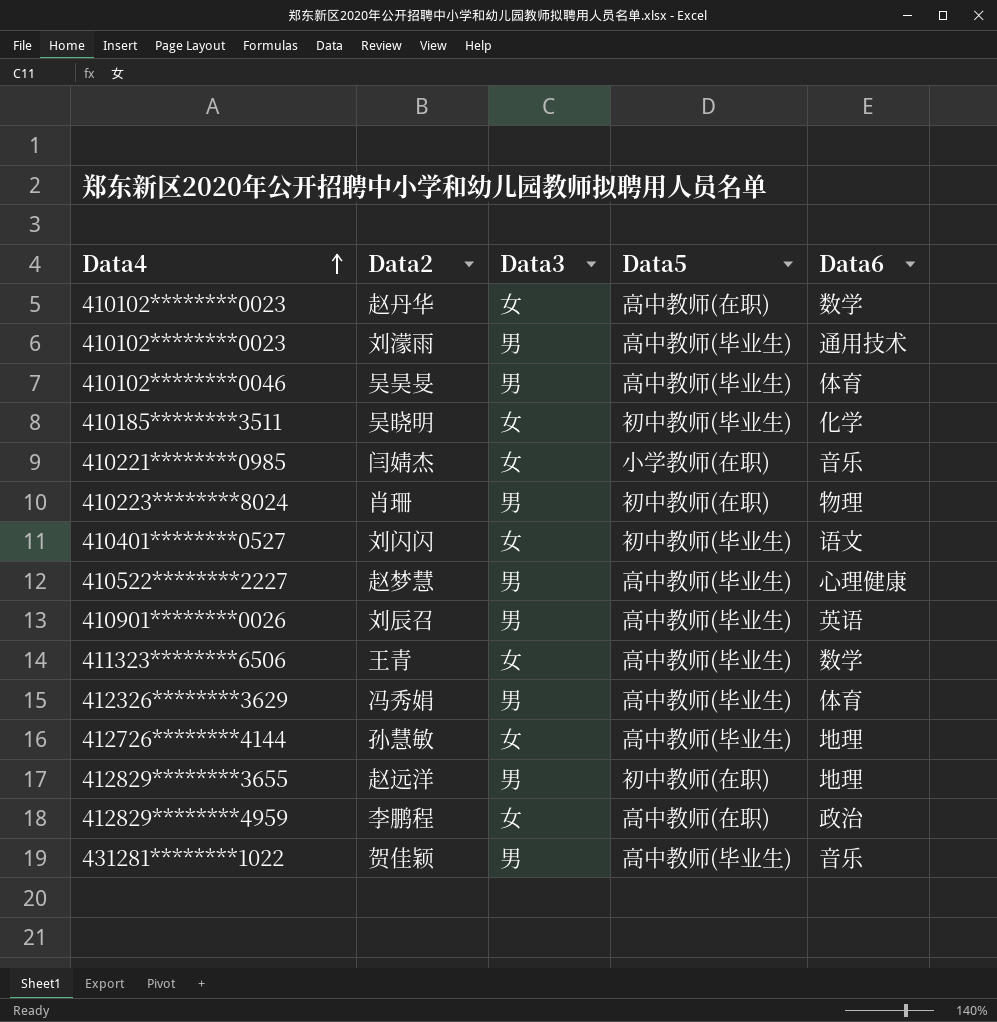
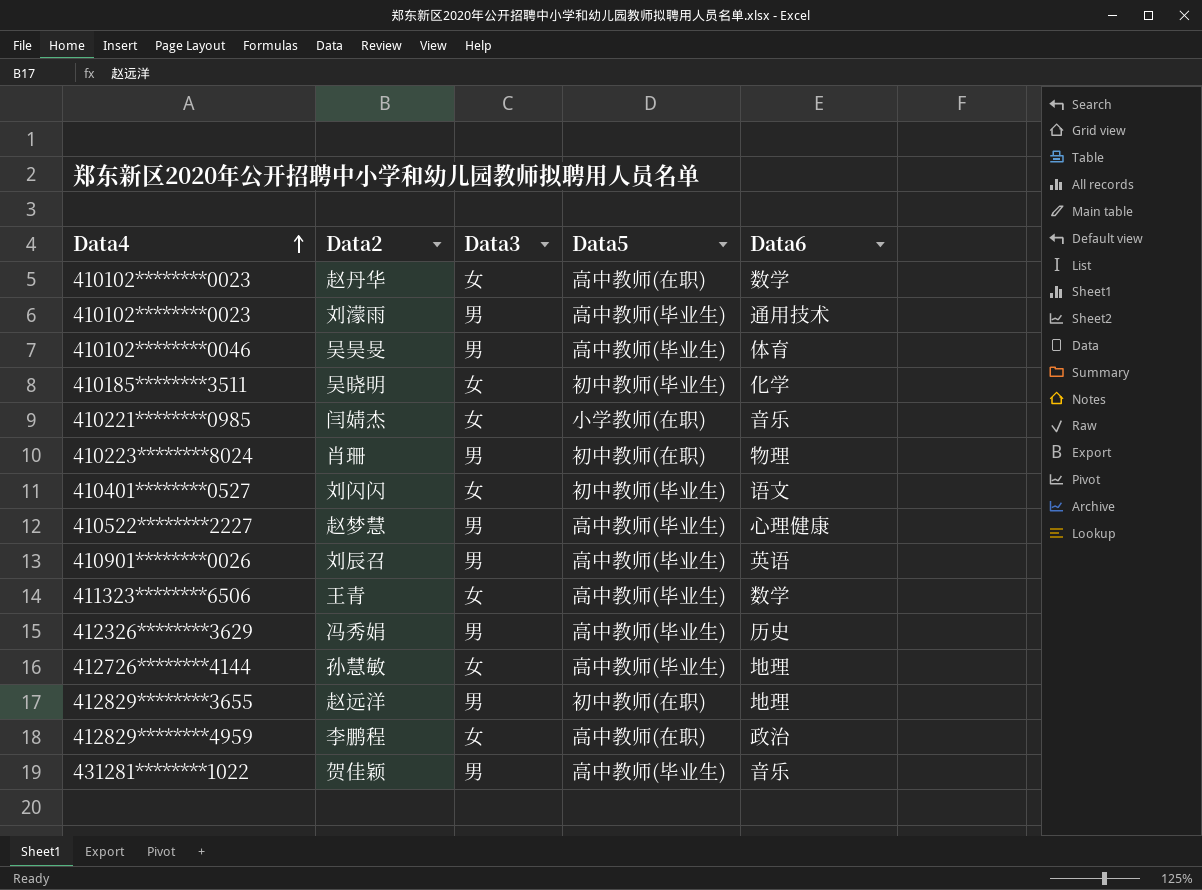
冯秀娟 | Data6: 体育 -> 历史

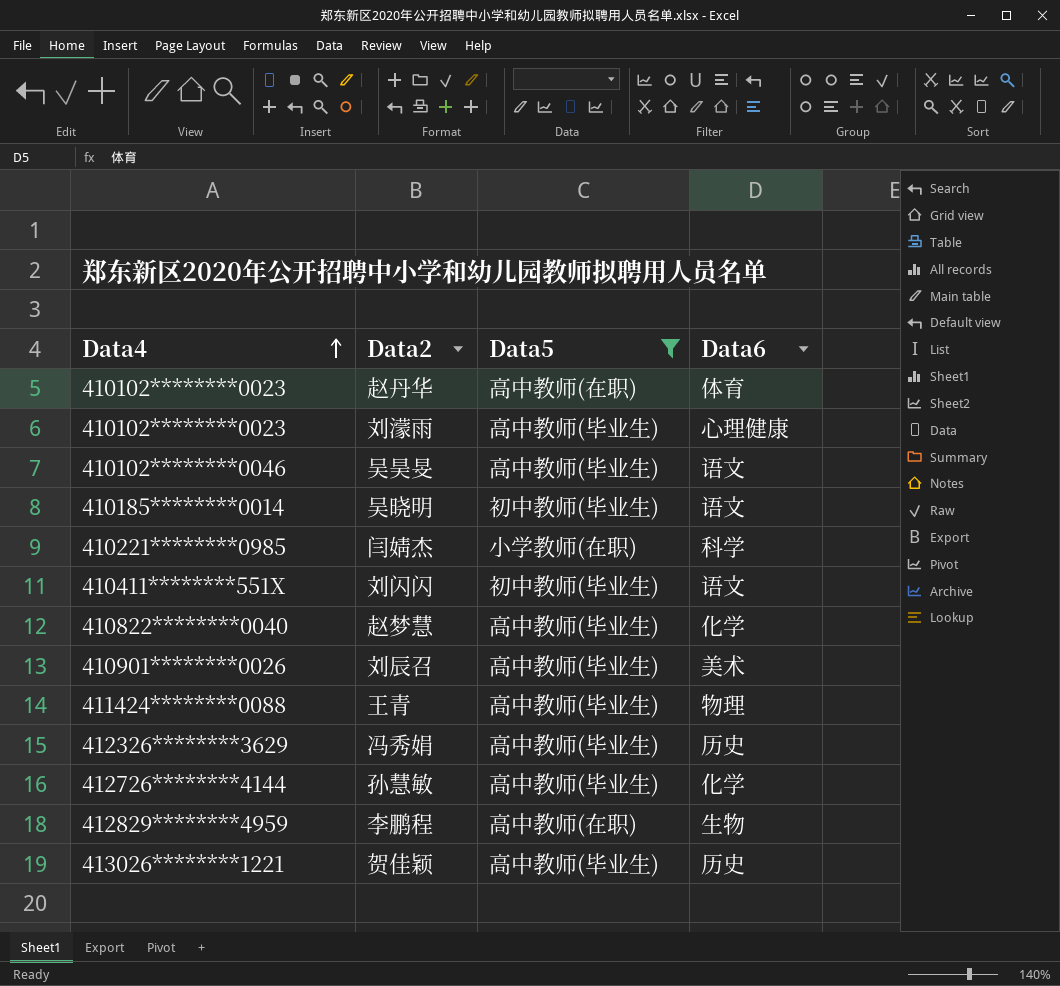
filter: none -> Data5 != 初中教师(在职)
column Data3 | position: 3 -> none
赵丹华 | Data6: 数学 -> 体育
刘濛雨 | Data6: 通用技术 -> 心理健康
吴昊旻 | Data6: 体育 -> 语文
吴晓明 | Data4: 410185********3511 -> 410185********0014
吴晓明 | Data6: 化学 -> 语文
闫婧杰 | Data6: 音乐 -> 科学
刘闪闪 | Data4: 410401********0527 -> 410411********551X
赵梦慧 | Data4: 410522********2227 -> 410822********0040
赵梦慧 | Data6: 心理健康 -> 化学
刘辰召 | Data6: 英语 -> 美术
王青 | Data4: 411323********6506 -> 411424********0088
王青 | Data6: 数学 -> 物理
孙慧敏 | Data6: 地理 -> 化学
李鹏程 | Data6: 政治 -> 生物
贺佳颖 | Data4: 431281********1022 -> 413026********1221
贺佳颖 | Data6: 音乐 -> 历史

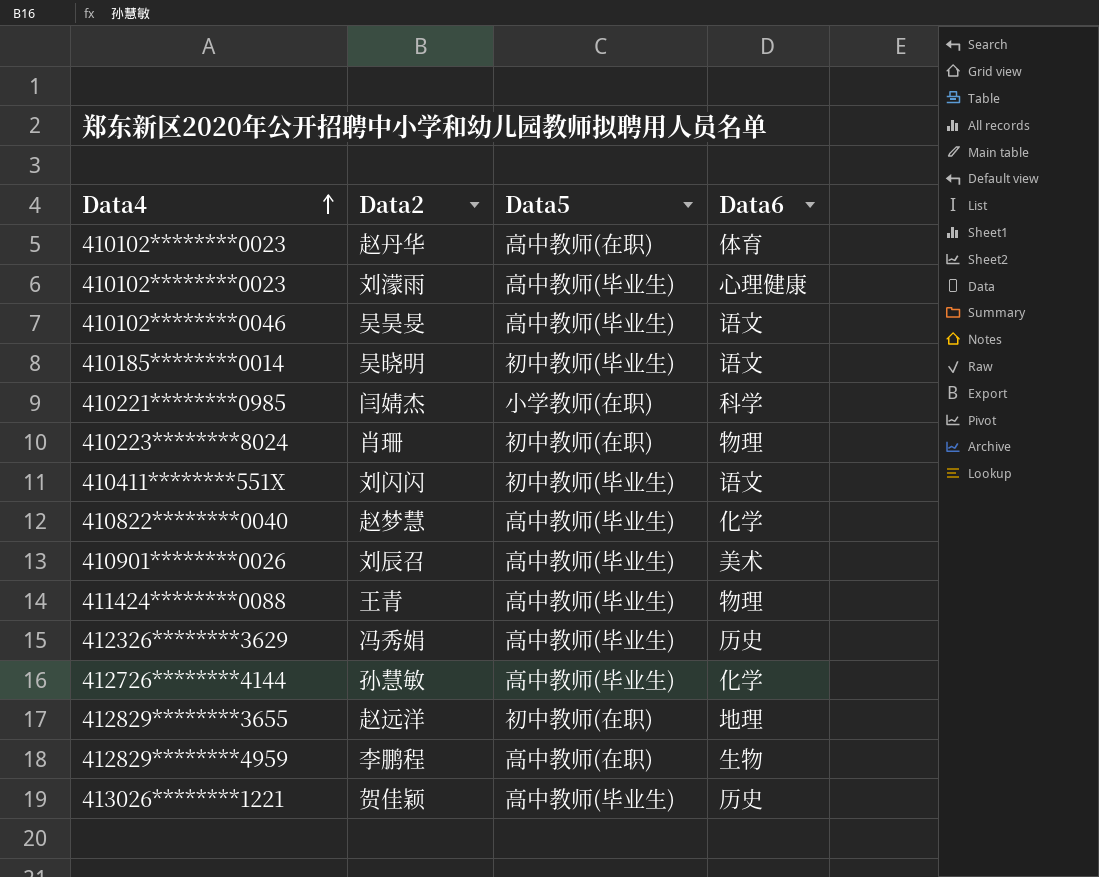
filter: Data5 != 初中教师(在职) -> none

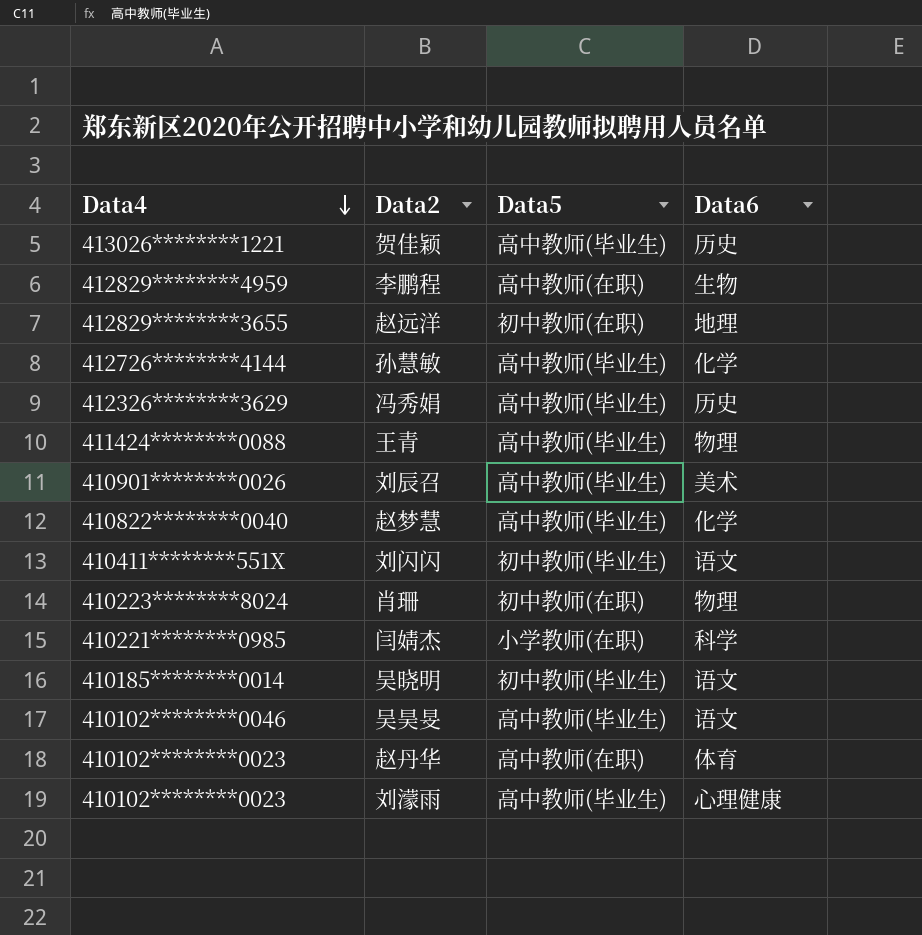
row order: Data4 ascending -> Data4 descending

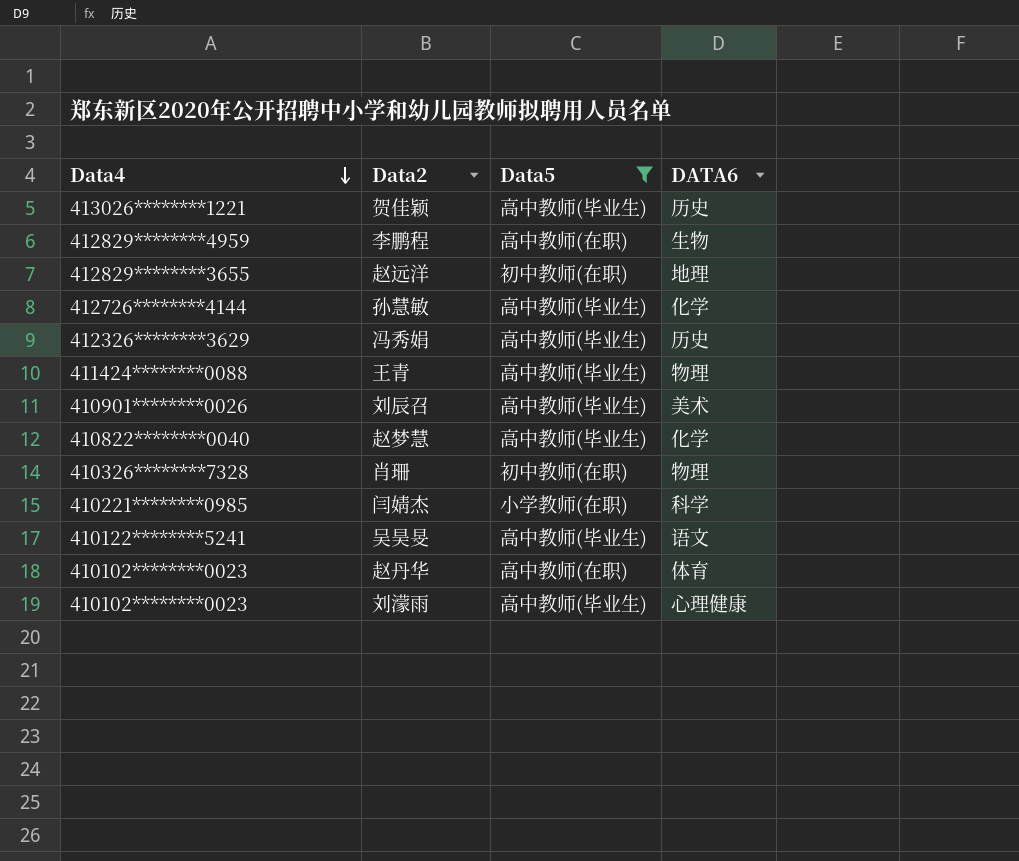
filter: none -> Data5 != 初中教师(毕业生)
column name: Data6 -> DATA6
肖珊 | Data4: 410223********8024 -> 410326********7328
吴昊旻 | Data4: 410102********0046 -> 410122********5241

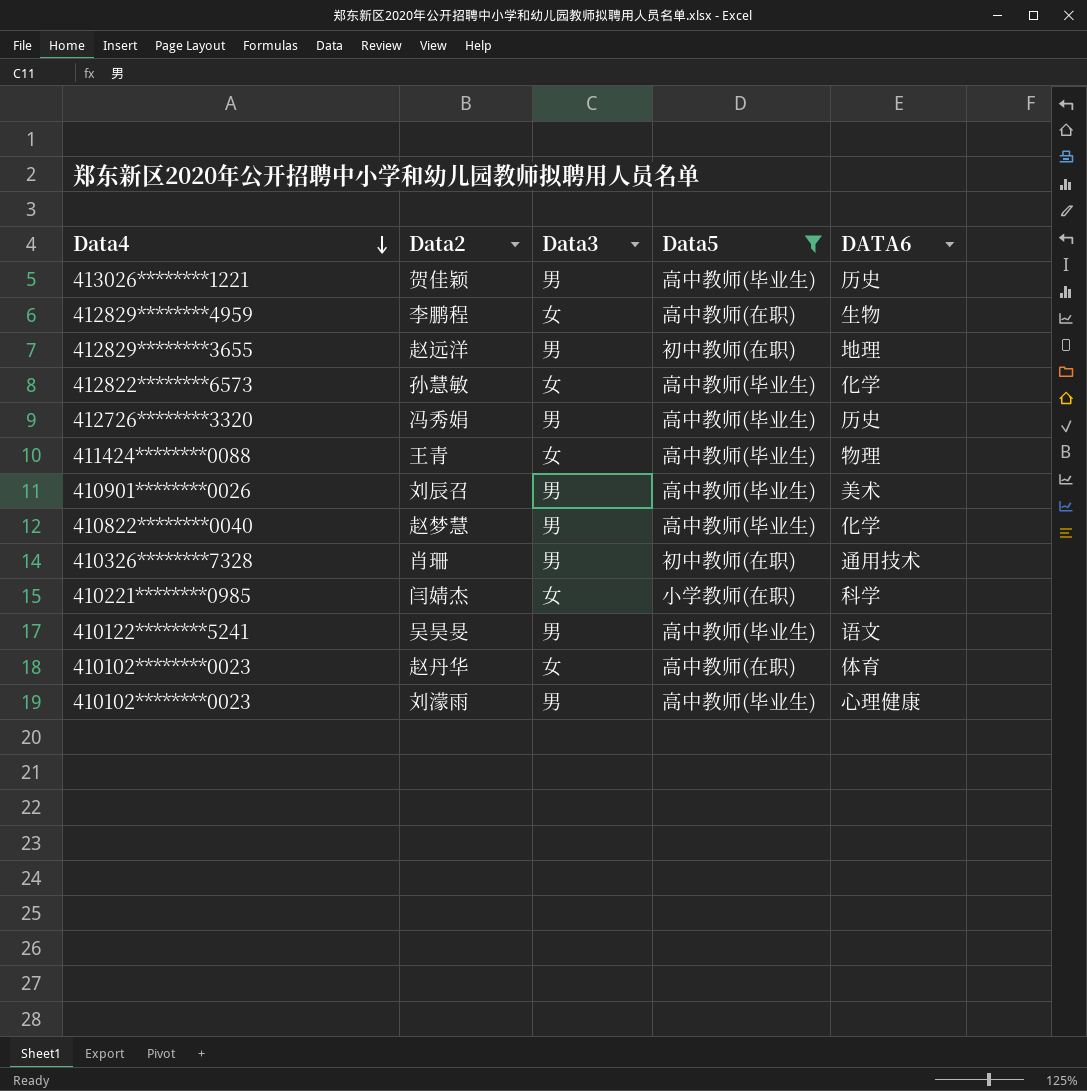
column Data3 | position: none -> 3
孙慧敏 | Data4: 412726********4144 -> 412822********6573
冯秀娟 | Data4: 412326********3629 -> 412726********3320
肖珊 | DATA6: 物理 -> 通用技术

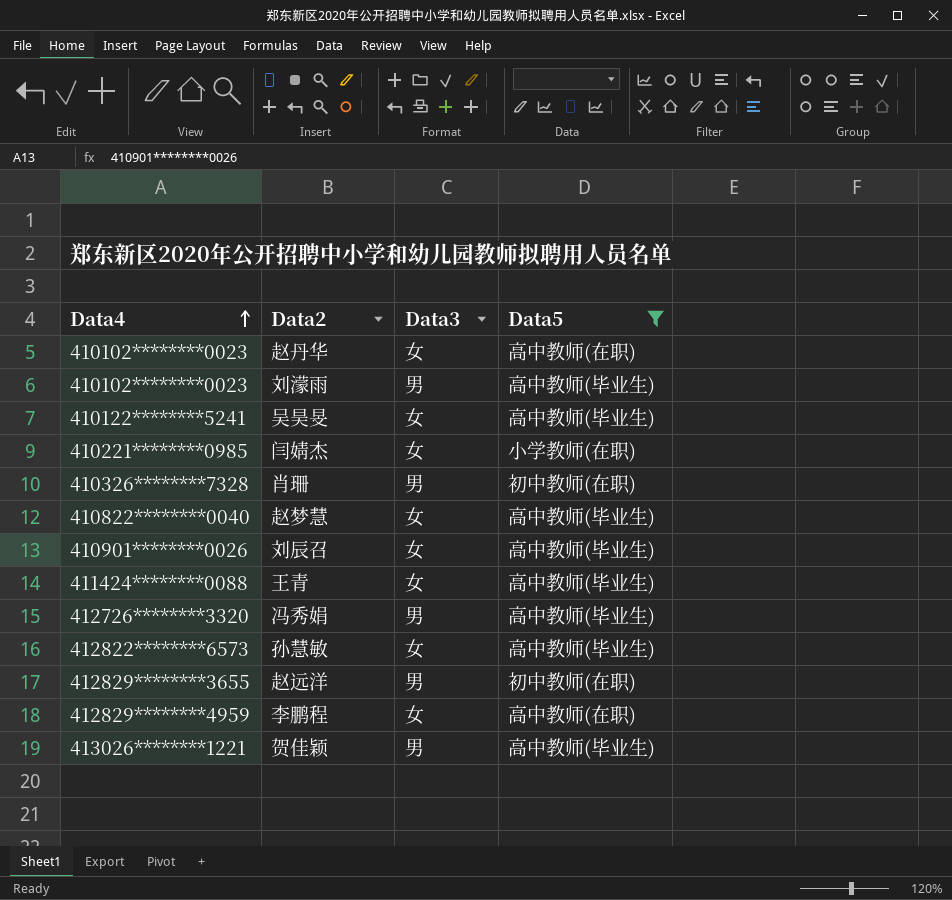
row order: Data4 descending -> Data4 ascending
column DATA6 | position: 5 -> none
吴昊旻 | Data3: 男 -> 女
赵梦慧 | Data3: 男 -> 女
刘辰召 | Data3: 男 -> 女

